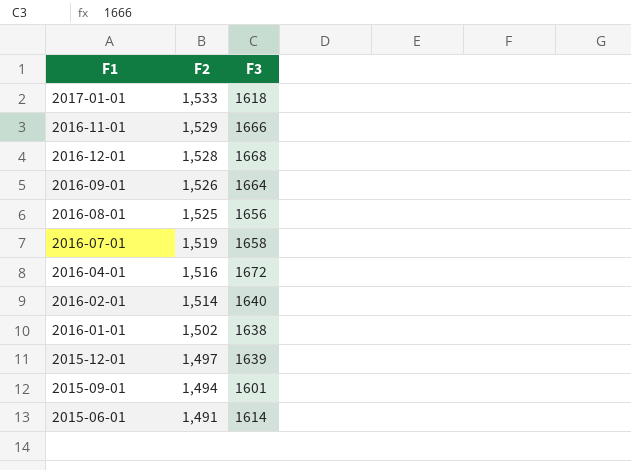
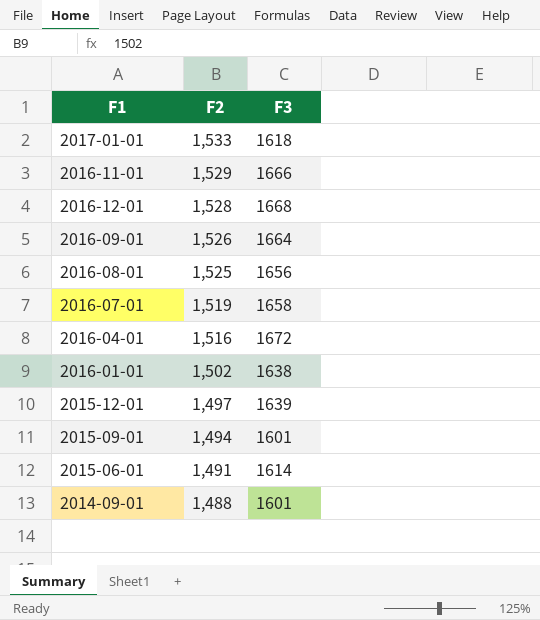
row 2016-02-01: 1,514 | 1640 -> none
row 2014-09-01: none -> 1,488 | 1601

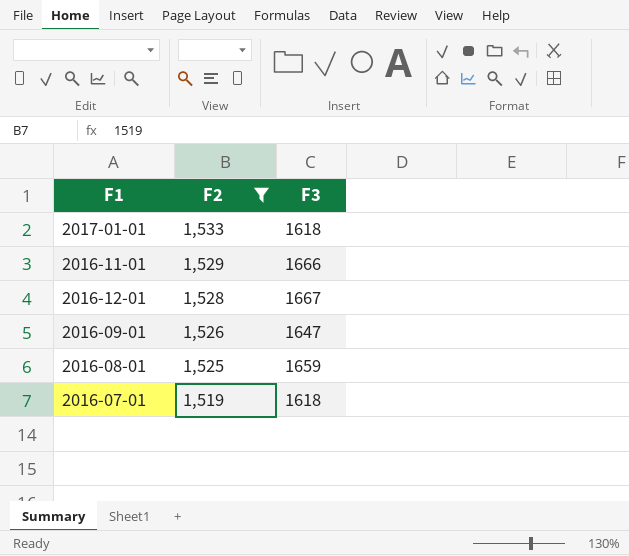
filter: none -> F2 >= 1,519
2016-12-01 | F3: 1668 -> 1667
2016-09-01 | F3: 1664 -> 1647
2016-08-01 | F3: 1656 -> 1659
2016-07-01 | F3: 1658 -> 1618

